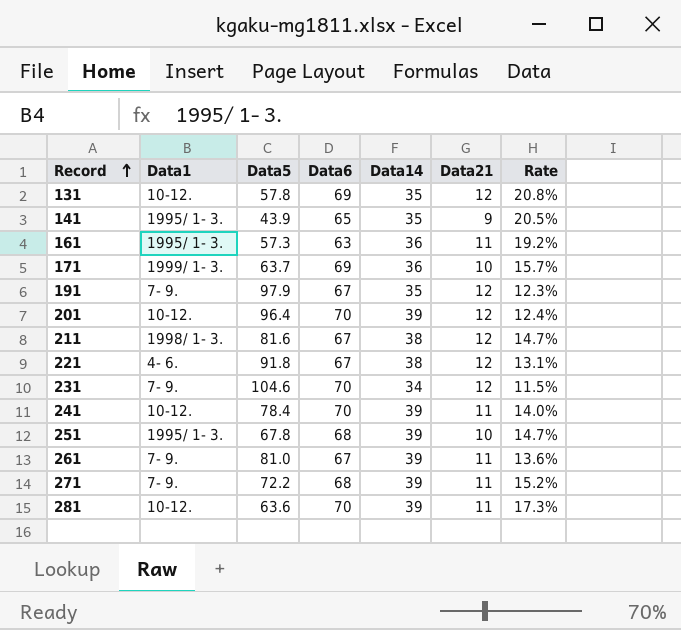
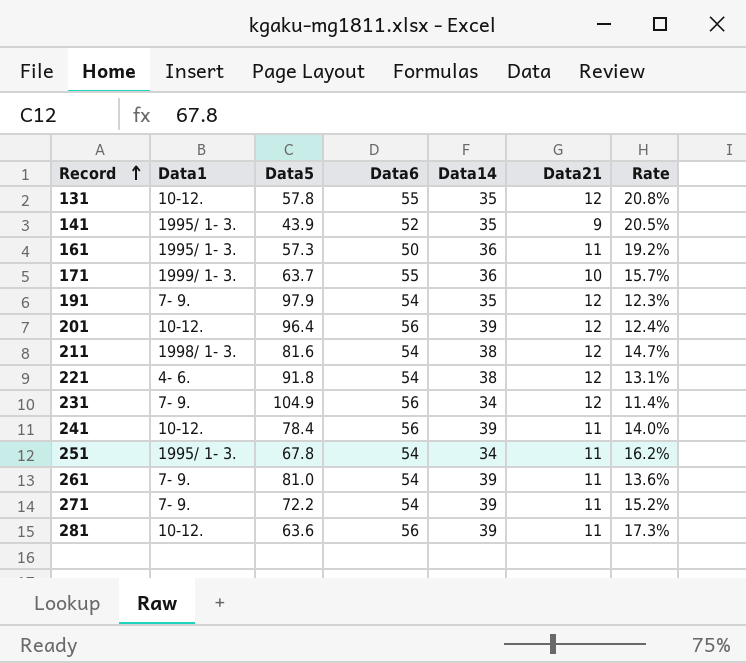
131 | Data6: 69 -> 55
141 | Data6: 65 -> 52
161 | Data6: 63 -> 50
171 | Data6: 69 -> 55
191 | Data6: 67 -> 54
201 | Data6: 70 -> 56
211 | Data6: 67 -> 54
221 | Data6: 67 -> 54
231 | Data5: 104.6 -> 104.9
231 | Data6: 70 -> 56
231 | Rate: 11.5% -> 11.4%
241 | Data6: 70 -> 56
251 | Data6: 68 -> 54
251 | Data14: 39 -> 34
251 | Data21: 10 -> 11
251 | Rate: 14.7% -> 16.2%
261 | Data6: 67 -> 54
271 | Data6: 68 -> 54
281 | Data6: 70 -> 56

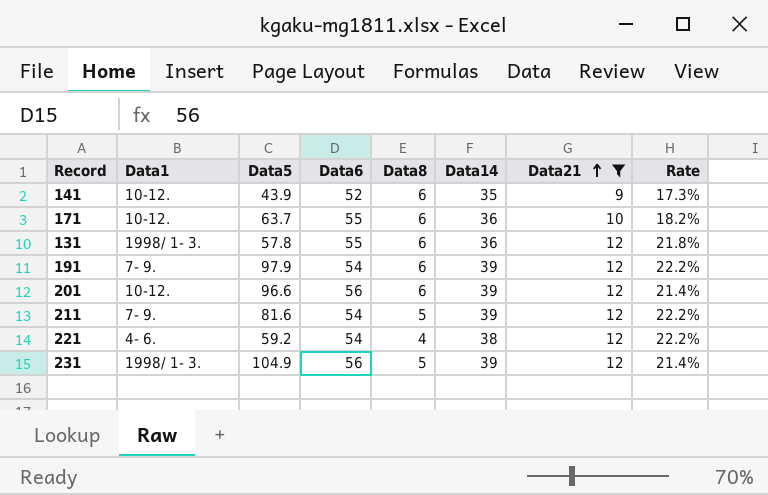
filter: none -> Data21 != 11
row order: Record ascending -> Data21 ascending
column Data8 | position: none -> 5
column Rate | formula: [Data21] / [Data5] -> [Data21] / [Data6]
141 | Data1: 1995/ 1- 3. -> 10-12.
171 | Data1: 1999/ 1- 3. -> 10-12.
131 | Data1: 10-12. -> 1998/ 1- 3.
131 | Data14: 35 -> 36
191 | Data14: 35 -> 39
201 | Data5: 96.4 -> 96.6
211 | Data1: 1998/ 1- 3. -> 7- 9.
211 | Data14: 38 -> 39
221 | Data5: 91.8 -> 59.2
231 | Data1: 7- 9. -> 1998/ 1- 3.
231 | Data14: 34 -> 39

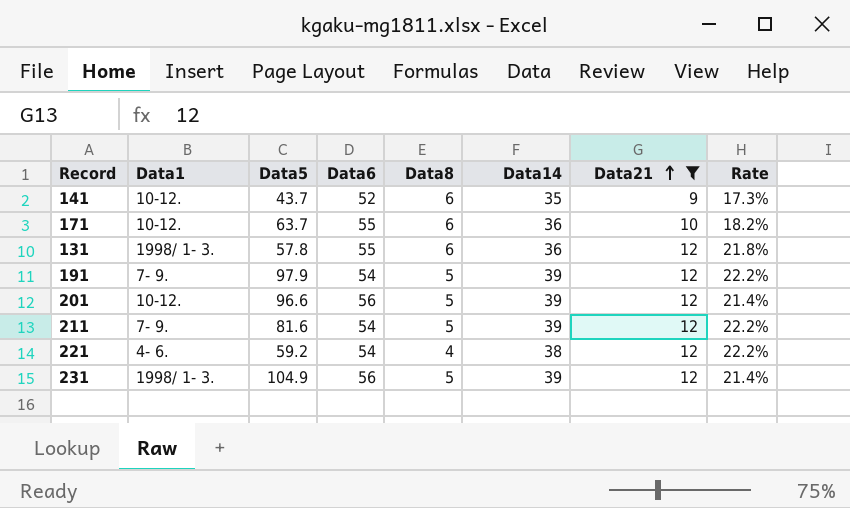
141 | Data5: 43.9 -> 43.7
191 | Data8: 6 -> 5
201 | Data8: 6 -> 5

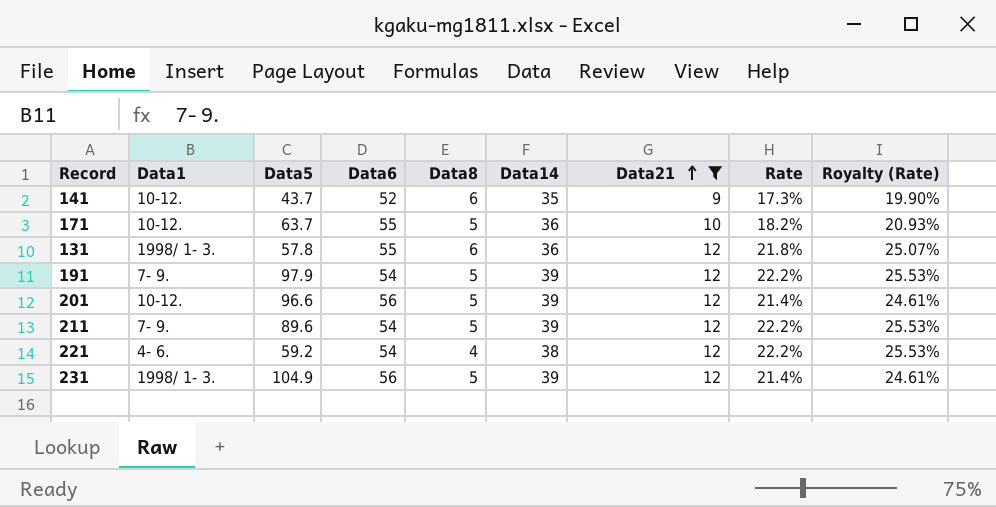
column Royalty (Rate) | formula: none -> [Rate] * 1.15
171 | Data8: 6 -> 5
211 | Data5: 81.6 -> 89.6

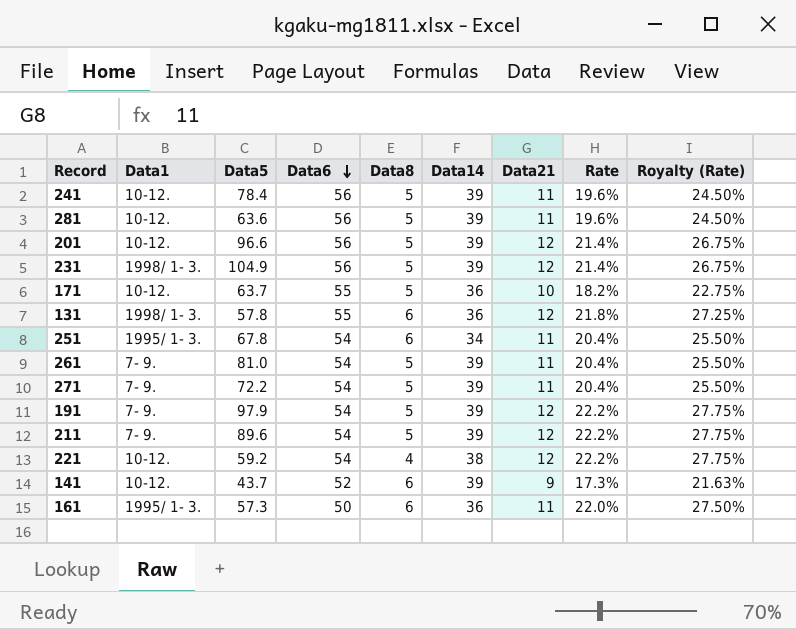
filter: Data21 != 11 -> none
row order: Data21 ascending -> Data6 descending
column Royalty (Rate) | formula: [Rate] * 1.15 -> [Rate] * 1.25
221 | Data1: 4- 6. -> 10-12.
141 | Data14: 35 -> 39

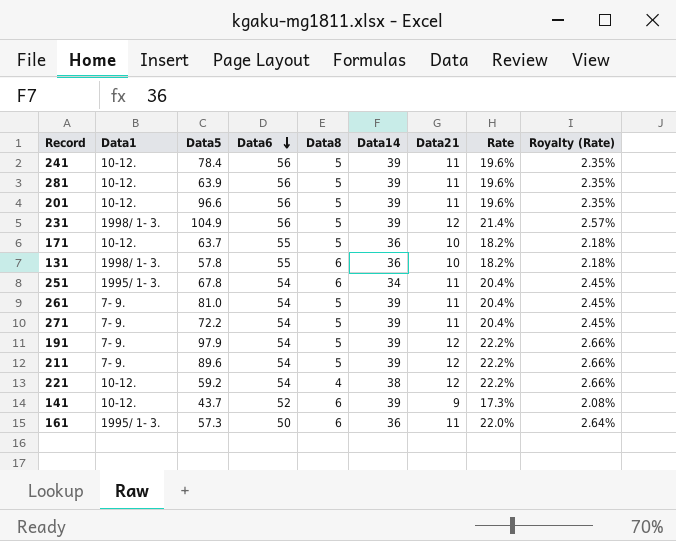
column Royalty (Rate) | formula: [Rate] * 1.25 -> [Rate] * 0.12
281 | Data5: 63.6 -> 63.9
201 | Data21: 12 -> 11
201 | Rate: 21.4% -> 19.6%
131 | Data21: 12 -> 10
131 | Rate: 21.8% -> 18.2%

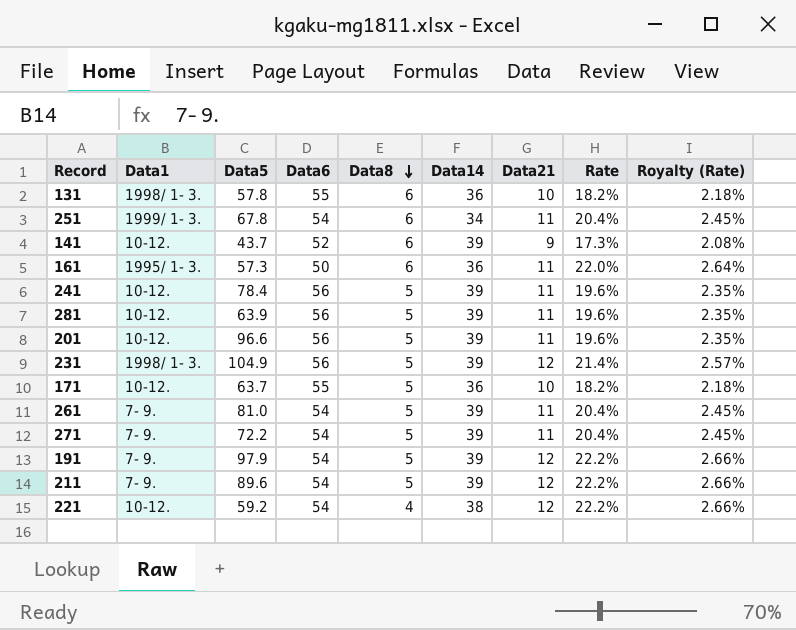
row order: Data6 descending -> Data8 descending
251 | Data1: 1995/ 1- 3. -> 1999/ 1- 3.

